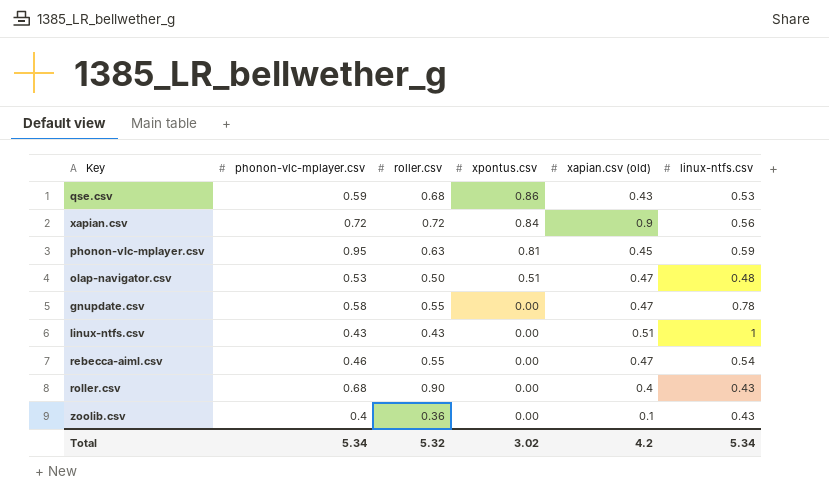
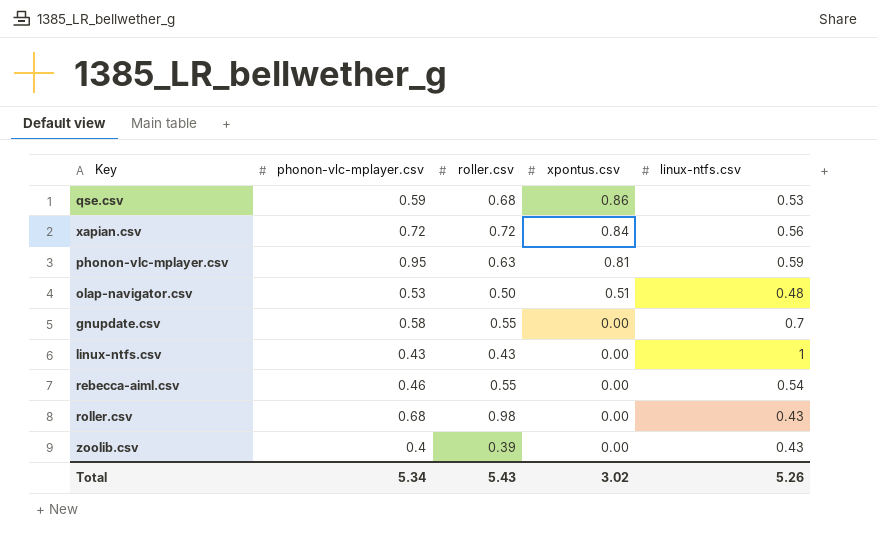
column xapian.csv (old) | position: 5 -> none
gnupdate.csv | linux-ntfs.csv: 0.78 -> 0.7
roller.csv | roller.csv: 0.90 -> 0.98
zoolib.csv | roller.csv: 0.36 -> 0.39
Total | roller.csv: 5.32 -> 5.43
Total | linux-ntfs.csv: 5.34 -> 5.26

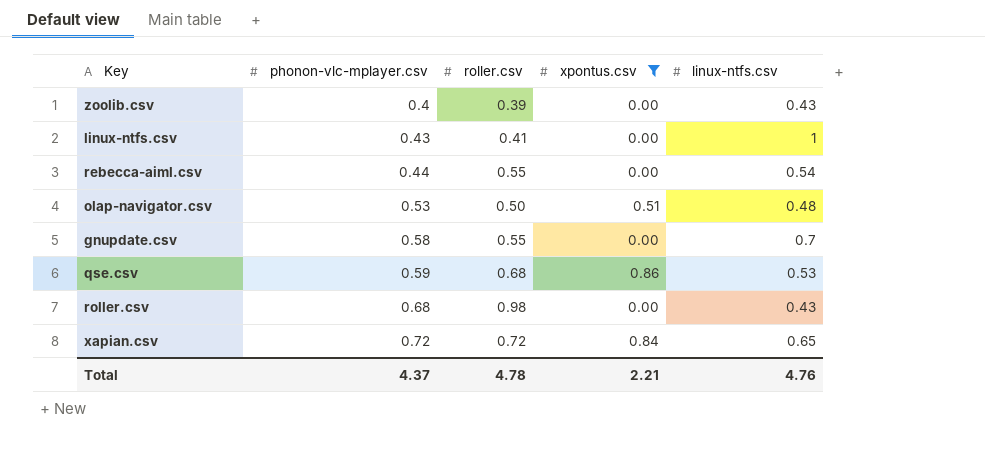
filter: none -> xpontus.csv != 0.81
row order: xpontus.csv descending -> phonon-vlc-mplayer.csv ascending
linux-ntfs.csv | roller.csv: 0.43 -> 0.41
rebecca-aiml.csv | phonon-vlc-mplayer.csv: 0.46 -> 0.44
xapian.csv | linux-ntfs.csv: 0.56 -> 0.65
Total | phonon-vlc-mplayer.csv: 5.34 -> 4.37
Total | roller.csv: 5.43 -> 4.78
Total | xpontus.csv: 3.02 -> 2.21
Total | linux-ntfs.csv: 5.26 -> 4.76

